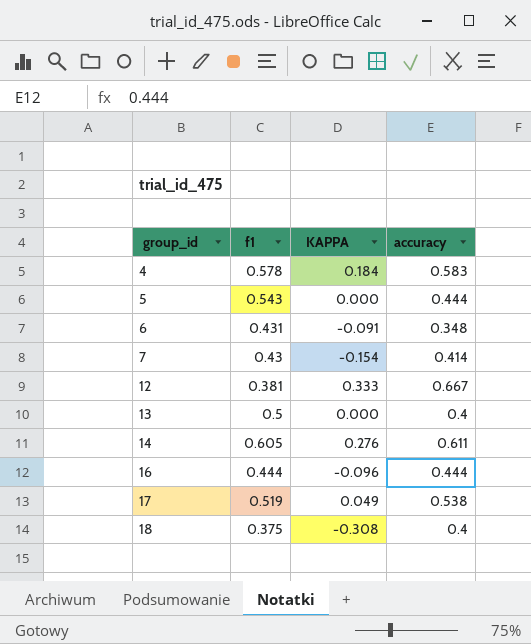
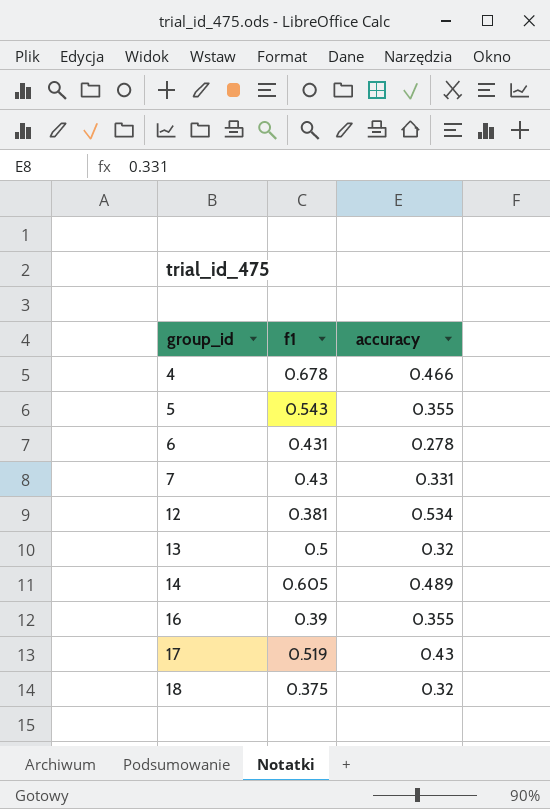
column KAPPA | position: 3 -> none
4 | f1: 0.578 -> 0.678
4 | accuracy: 0.583 -> 0.466
5 | accuracy: 0.444 -> 0.355
6 | accuracy: 0.348 -> 0.278
7 | accuracy: 0.414 -> 0.331
12 | accuracy: 0.667 -> 0.534
13 | accuracy: 0.4 -> 0.32
14 | accuracy: 0.611 -> 0.489
16 | f1: 0.444 -> 0.39
16 | accuracy: 0.444 -> 0.355
17 | accuracy: 0.538 -> 0.43
18 | accuracy: 0.4 -> 0.32

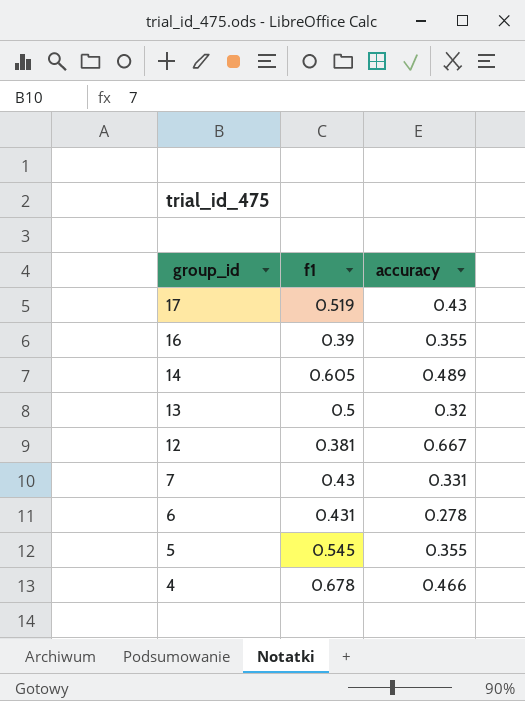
row order: group_id ascending -> group_id descending
row 18: 0.375 | 0.32 -> none
12 | accuracy: 0.534 -> 0.667
5 | f1: 0.543 -> 0.545

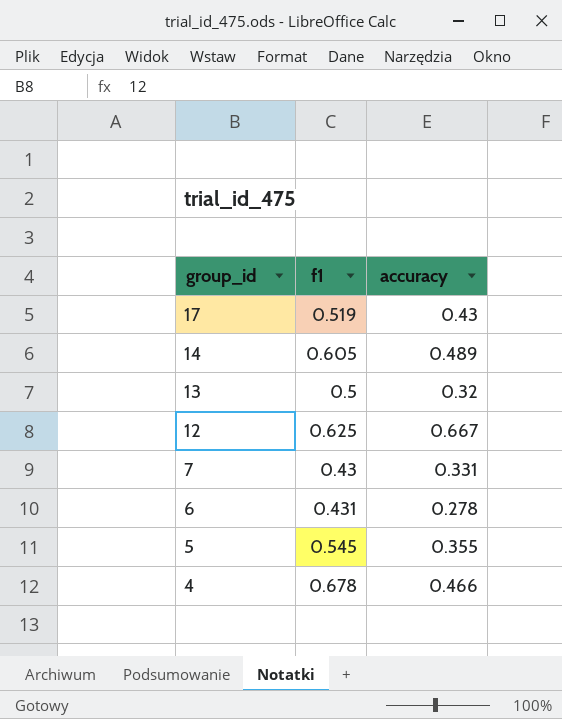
row 16: 0.39 | 0.355 -> none
12 | f1: 0.381 -> 0.625

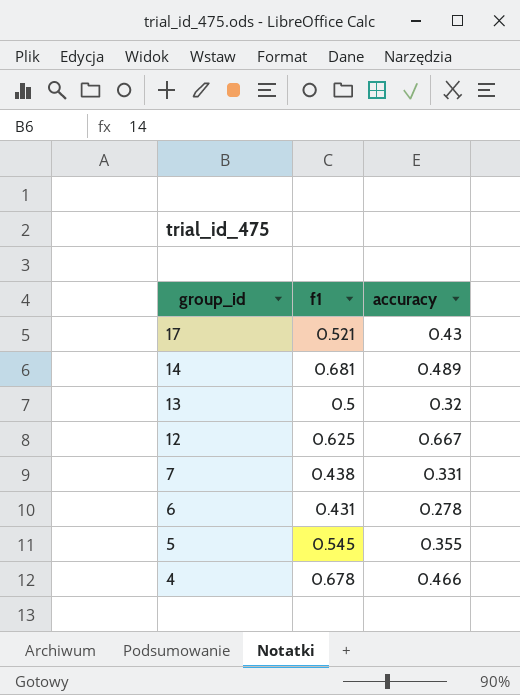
17 | f1: 0.519 -> 0.521
14 | f1: 0.605 -> 0.681
7 | f1: 0.43 -> 0.438

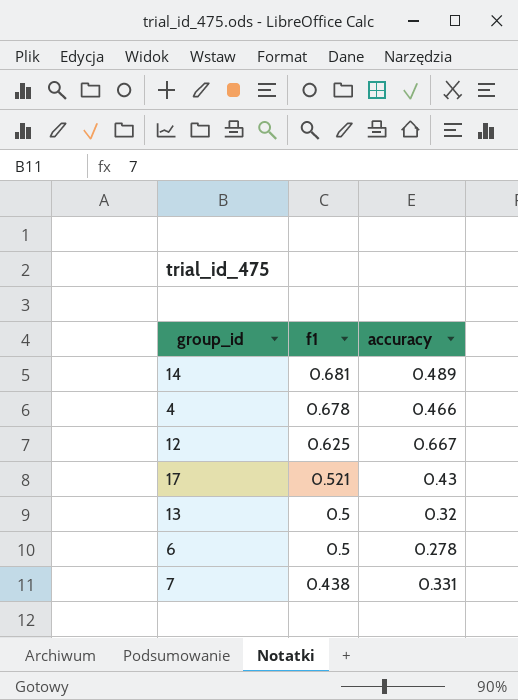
row order: group_id descending -> f1 descending
row 5: 0.545 | 0.355 -> none
6 | f1: 0.431 -> 0.5

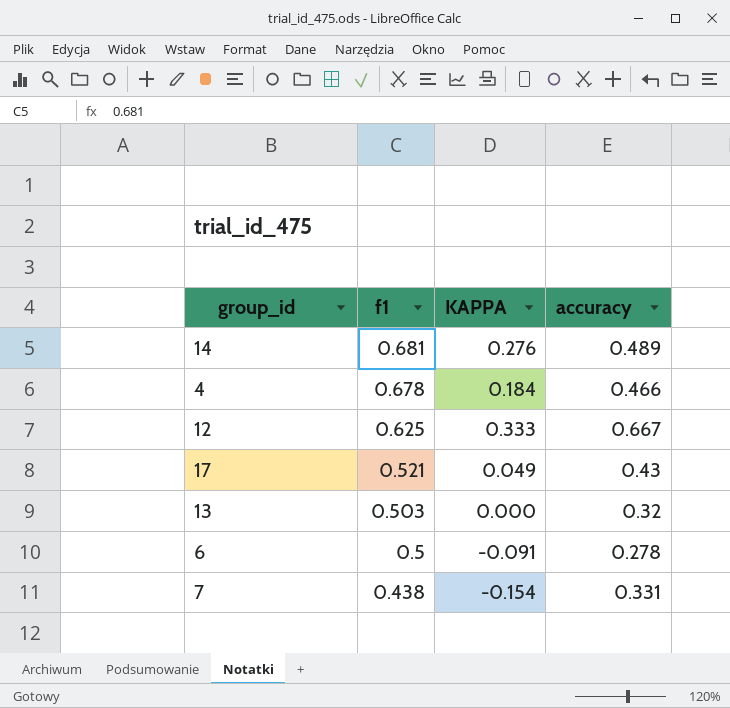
column KAPPA | position: none -> 3
13 | f1: 0.5 -> 0.503

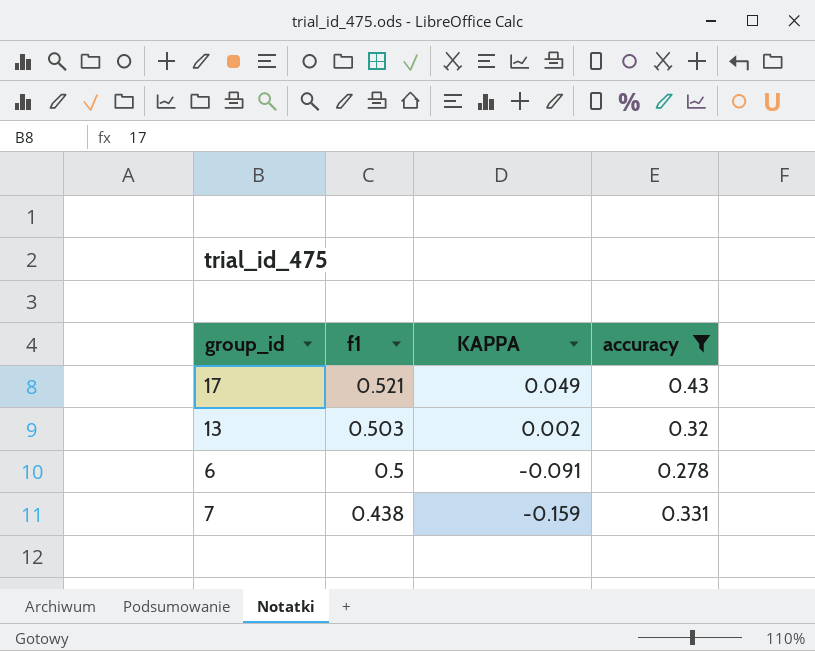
filter: none -> accuracy <= 0.43
13 | KAPPA: 0.000 -> 0.002
7 | KAPPA: -0.154 -> -0.159

